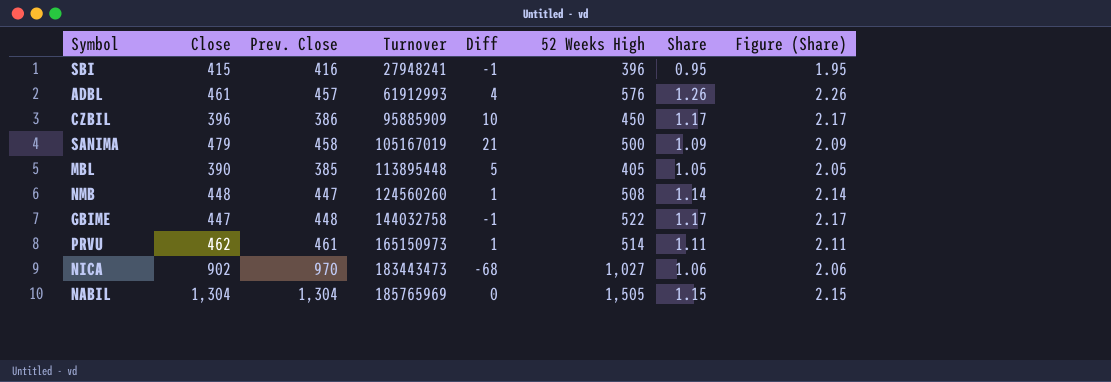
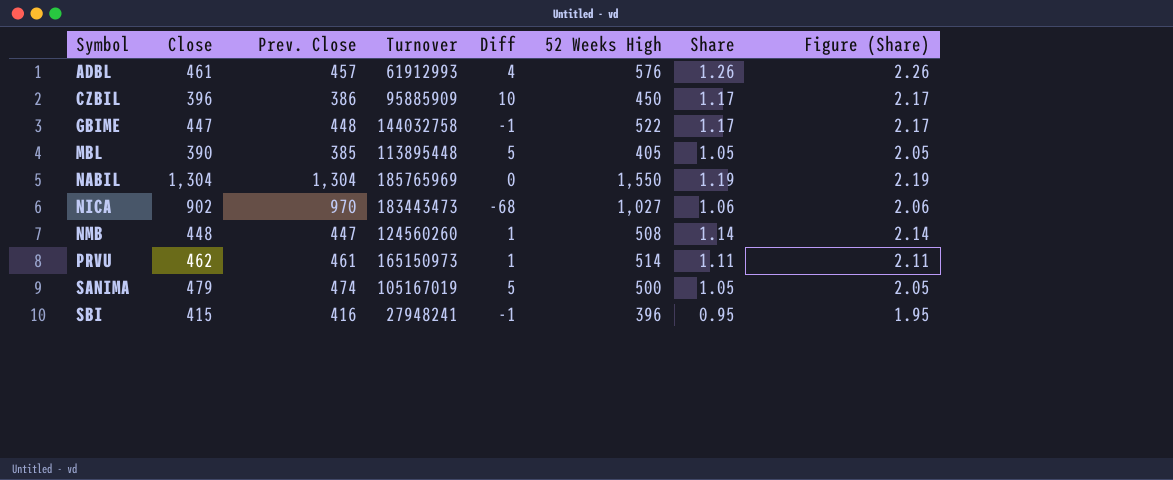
row order: Turnover ascending -> Symbol ascending
NABIL | 52 Weeks High: 1,505 -> 1,550
NABIL | Share: 1.15 -> 1.19
NABIL | Figure (Share): 2.15 -> 2.19
SANIMA | Prev. Close: 458 -> 474
SANIMA | Diff: 21 -> 5
SANIMA | Share: 1.09 -> 1.05
SANIMA | Figure (Share): 2.09 -> 2.05

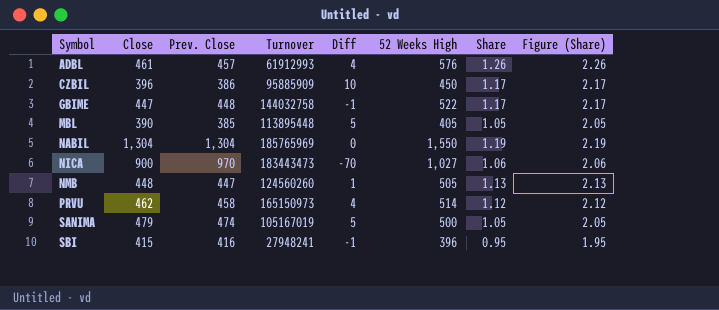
NICA | Close: 902 -> 900
NICA | Diff: -68 -> -70
NMB | 52 Weeks High: 508 -> 505
NMB | Share: 1.14 -> 1.13
NMB | Figure (Share): 2.14 -> 2.13
PRVU | Prev. Close: 461 -> 458
PRVU | Diff: 1 -> 4
PRVU | Share: 1.11 -> 1.12
PRVU | Figure (Share): 2.11 -> 2.12

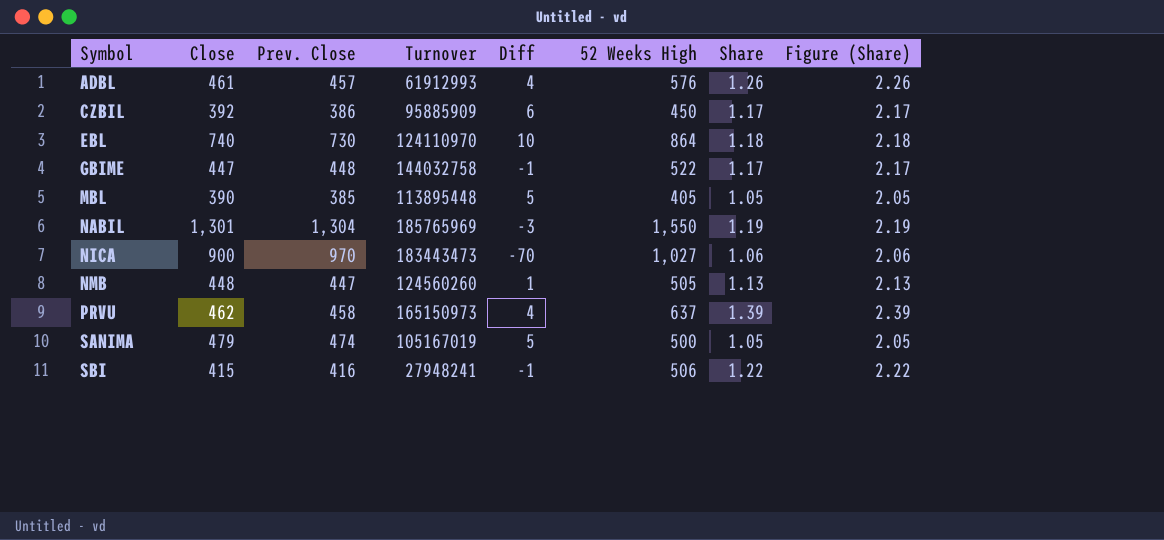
CZBIL | Close: 396 -> 392
CZBIL | Diff: 10 -> 6
row EBL: none -> 740 | 730 | 124110970 | 10 | 864 | 1.18 | 2.18
NABIL | Close: 1,304 -> 1,301
NABIL | Diff: 0 -> -3
PRVU | 52 Weeks High: 514 -> 637
PRVU | Share: 1.12 -> 1.39
PRVU | Figure (Share): 2.12 -> 2.39
SBI | 52 Weeks High: 396 -> 506
SBI | Share: 0.95 -> 1.22
SBI | Figure (Share): 1.95 -> 2.22

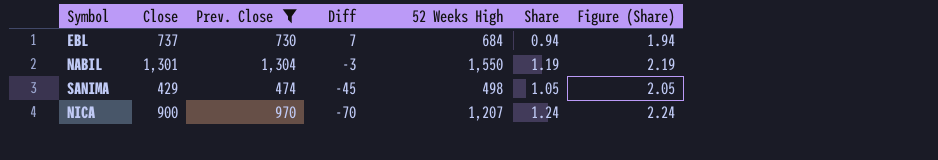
filter: none -> Prev. Close >= 474
row order: Symbol ascending -> Diff descending
column Turnover | position: 4 -> none
EBL | Close: 740 -> 737
EBL | Diff: 10 -> 7
EBL | 52 Weeks High: 864 -> 684
EBL | Share: 1.18 -> 0.94
EBL | Figure (Share): 2.18 -> 1.94
SANIMA | Close: 479 -> 429
SANIMA | Diff: 5 -> -45
SANIMA | 52 Weeks High: 500 -> 498
NICA | 52 Weeks High: 1,027 -> 1,207
NICA | Share: 1.06 -> 1.24
NICA | Figure (Share): 2.06 -> 2.24

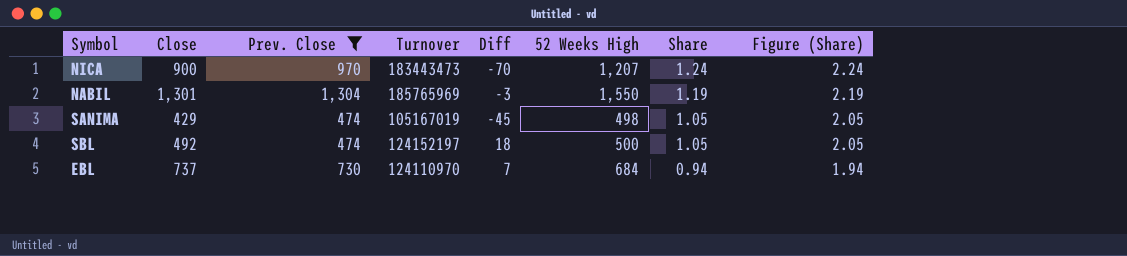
row order: Diff descending -> Share descending
column Turnover | position: none -> 4
row SBL: none -> 492 | 474 | 124152197 | 18 | 500 | 1.05 | 2.05

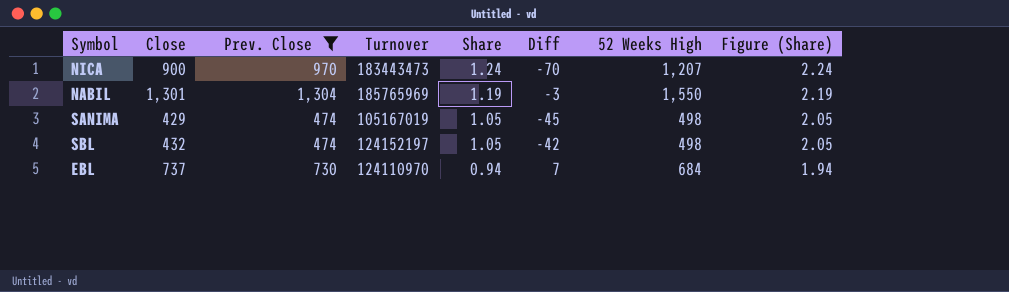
column Share | position: 7 -> 5
SBL | Close: 492 -> 432
SBL | Diff: 18 -> -42
SBL | 52 Weeks High: 500 -> 498

